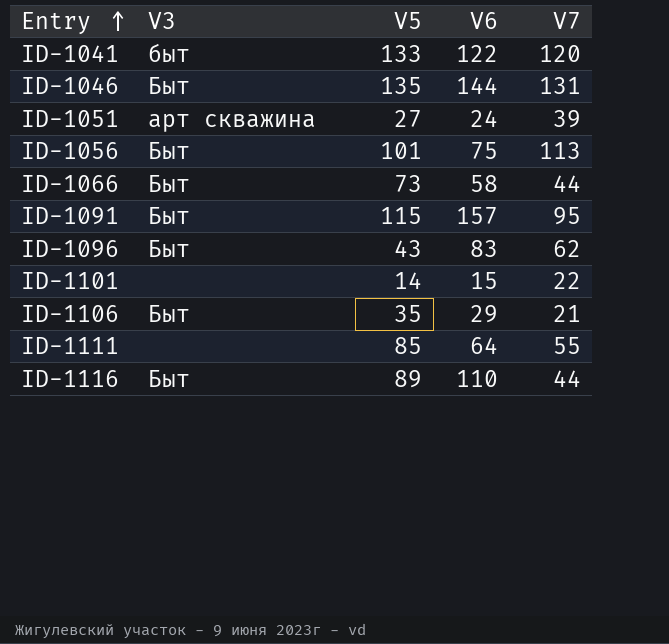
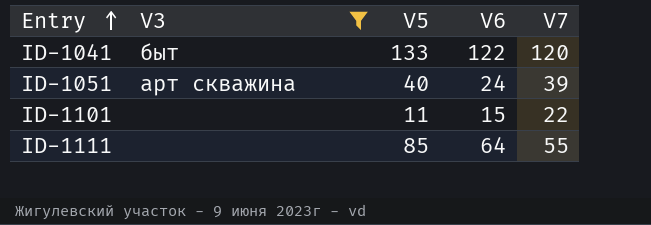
filter: none -> V3 != Быт
ID-1051 | V5: 27 -> 40
ID-1101 | V5: 14 -> 11

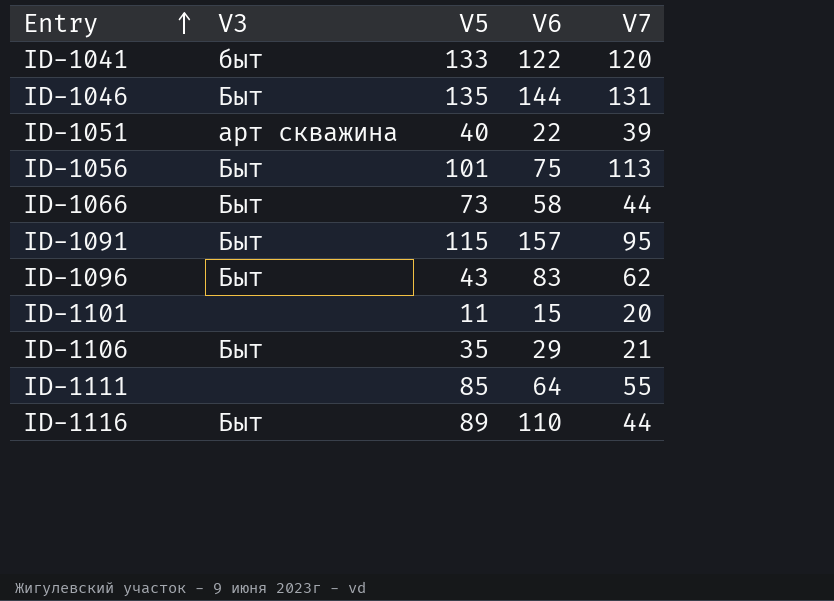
filter: V3 != Быт -> none
ID-1051 | V6: 24 -> 22
ID-1101 | V7: 22 -> 20

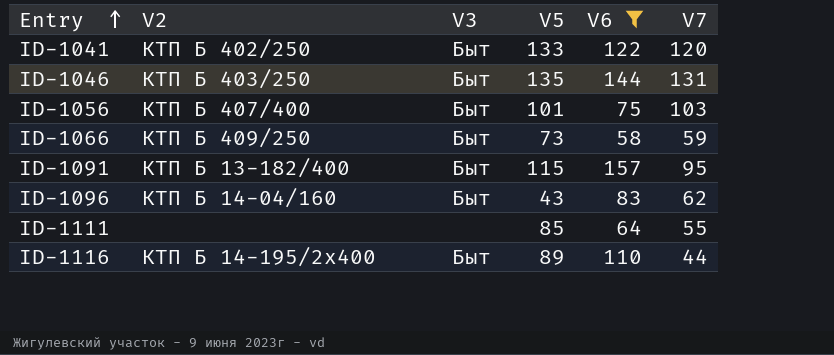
filter: none -> V6 >= 58
column V2 | position: none -> 2
ID-1041 | V3: быт -> Быт
ID-1056 | V7: 113 -> 103
ID-1066 | V7: 44 -> 59

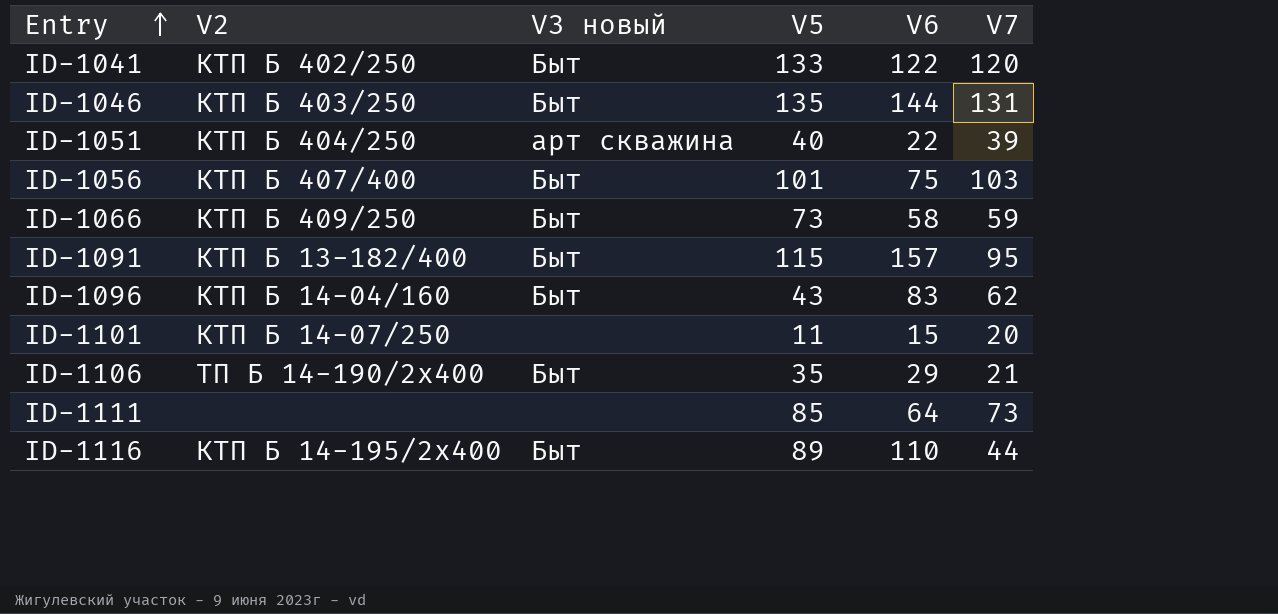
filter: V6 >= 58 -> none
column name: V3 -> V3 новый
ID-1111 | V7: 55 -> 73

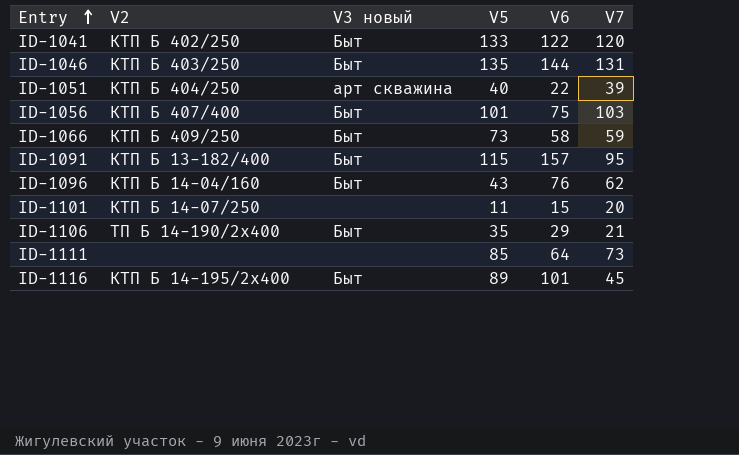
ID-1096 | V6: 83 -> 76
ID-1116 | V6: 110 -> 101
ID-1116 | V7: 44 -> 45

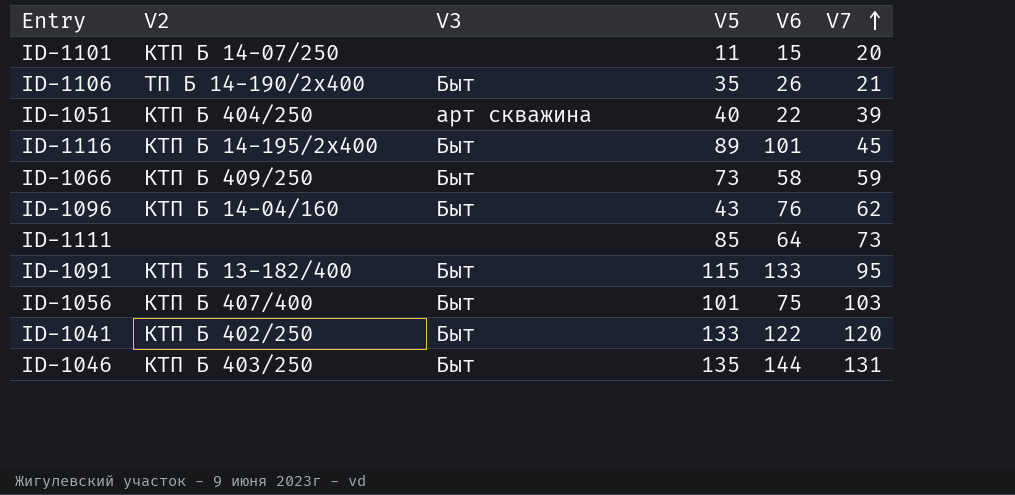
row order: Entry ascending -> V7 ascending
column name: V3 новый -> V3
ID-1106 | V6: 29 -> 26
ID-1091 | V6: 157 -> 133

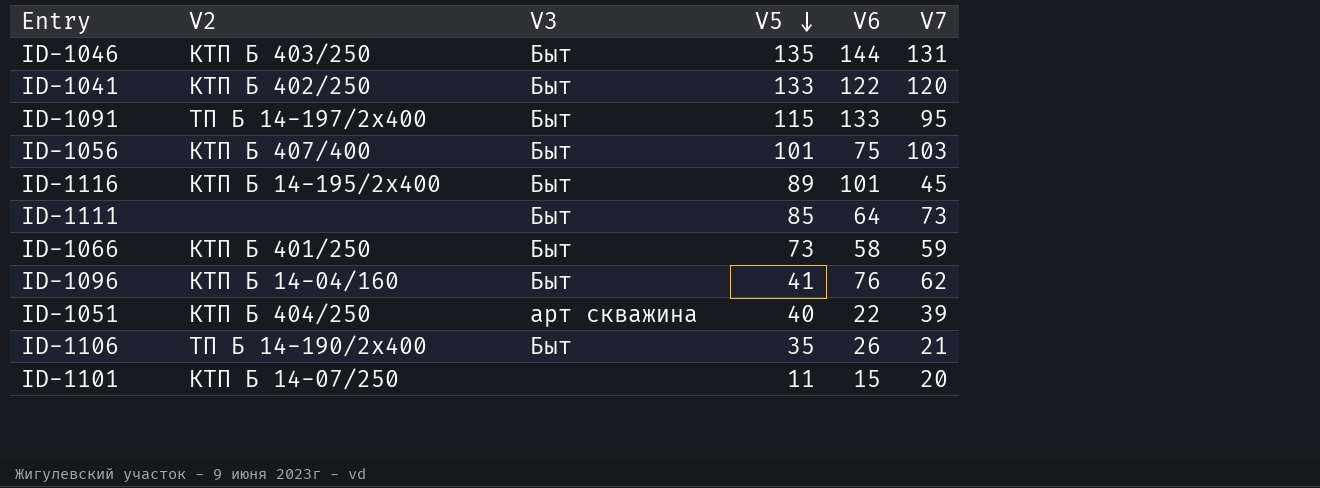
row order: V7 ascending -> V5 descending
ID-1091 | V2: КТП Б 13-182/400 -> ТП Б 14-197/2х400
ID-1111 | V3: none -> Быт
ID-1066 | V2: КТП Б 409/250 -> КТП Б 401/250
ID-1096 | V5: 43 -> 41

